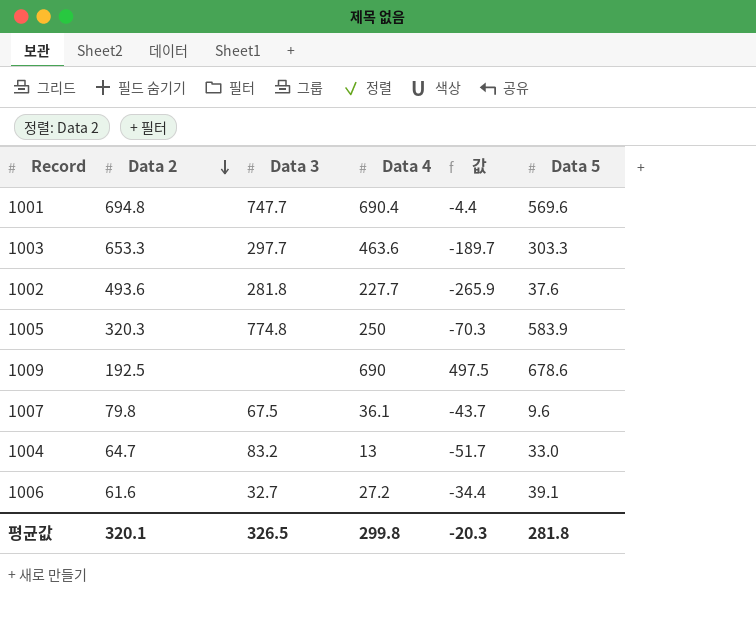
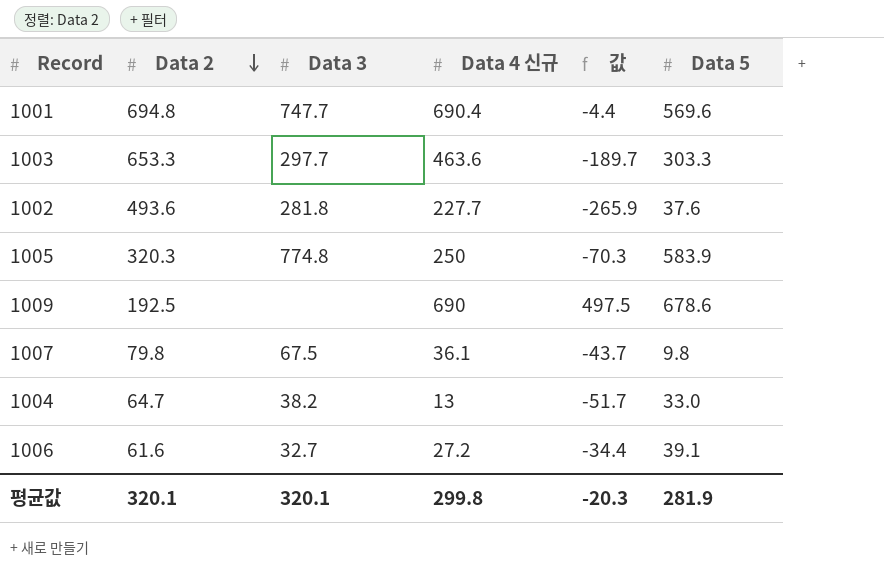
column name: Data 4 -> Data 4 신규
1007 | Data 5: 9.6 -> 9.8
1004 | Data 3: 83.2 -> 38.2
평균값 | Data 3: 326.5 -> 320.1
평균값 | Data 5: 281.8 -> 281.9

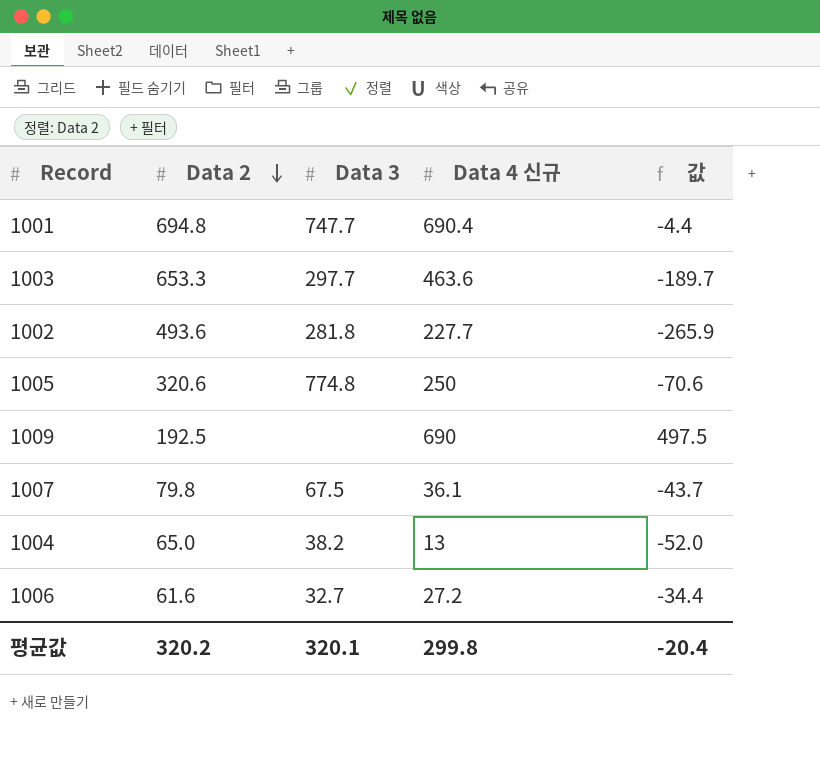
column Data 5 | position: 6 -> none
1005 | Data 2: 320.3 -> 320.6
1005 | 값: -70.3 -> -70.6
1004 | Data 2: 64.7 -> 65.0
1004 | 값: -51.7 -> -52.0
평균값 | Data 2: 320.1 -> 320.2
평균값 | 값: -20.3 -> -20.4

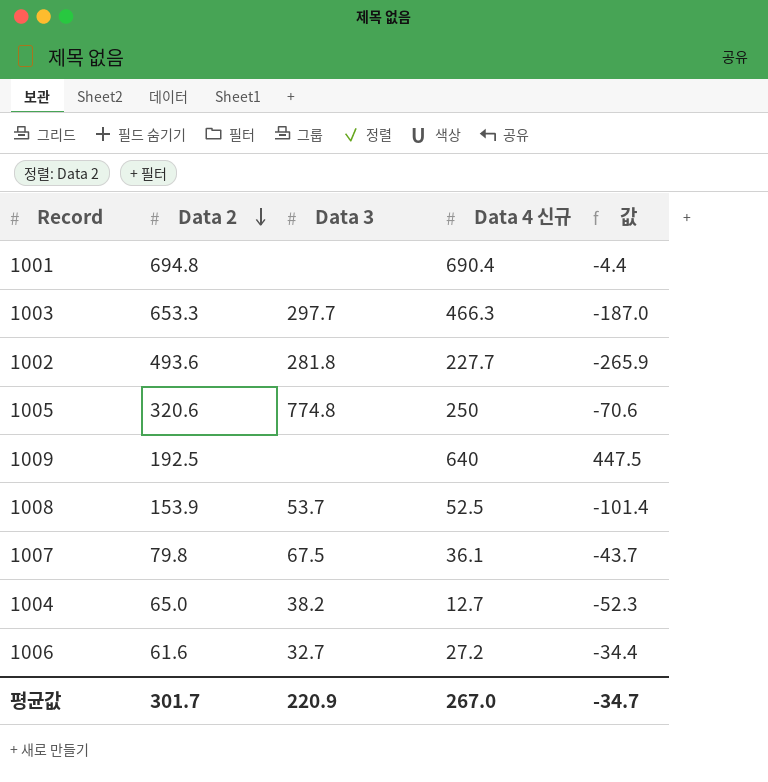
1001 | Data 3: 747.7 -> none
1003 | Data 4 신규: 463.6 -> 466.3
1003 | 값: -189.7 -> -187.0
1009 | Data 4 신규: 690 -> 640
1009 | 값: 497.5 -> 447.5
row 1008: none -> 153.9 | 53.7 | 52.5 | -101.4
1004 | Data 4 신규: 13 -> 12.7
1004 | 값: -52.0 -> -52.3
평균값 | Data 2: 320.2 -> 301.7
평균값 | Data 3: 320.1 -> 220.9
평균값 | Data 4 신규: 299.8 -> 267.0
평균값 | 값: -20.4 -> -34.7

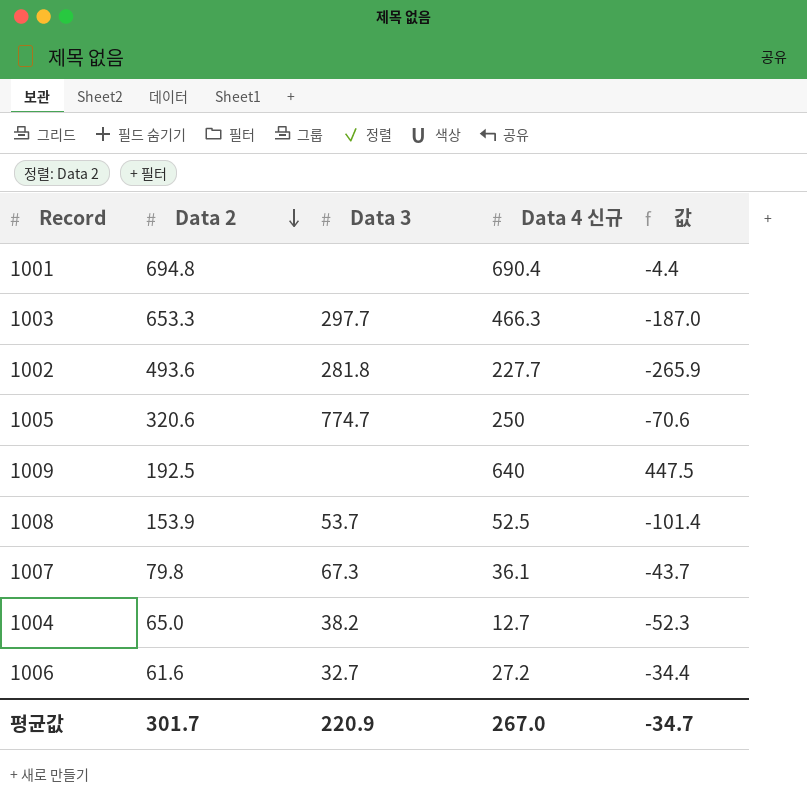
1005 | Data 3: 774.8 -> 774.7
1007 | Data 3: 67.5 -> 67.3

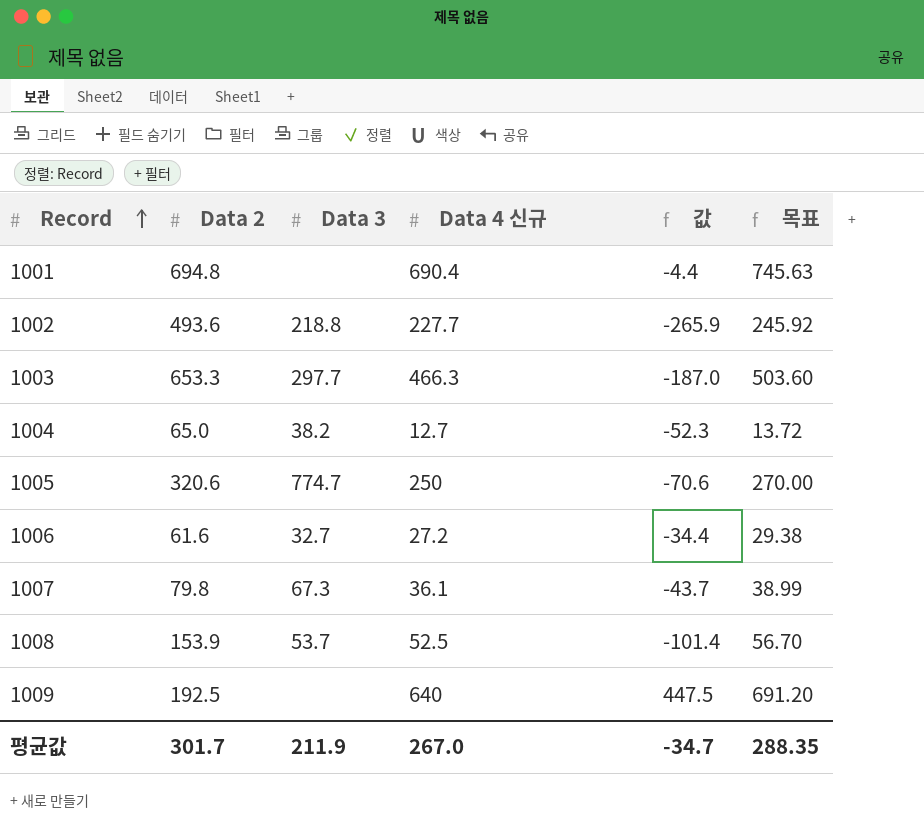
row order: Data 2 descending -> Record ascending
column 목표 | formula: none -> [Data 4 신규] * 1.08
1002 | Data 3: 281.8 -> 218.8
평균값 | Data 3: 220.9 -> 211.9

